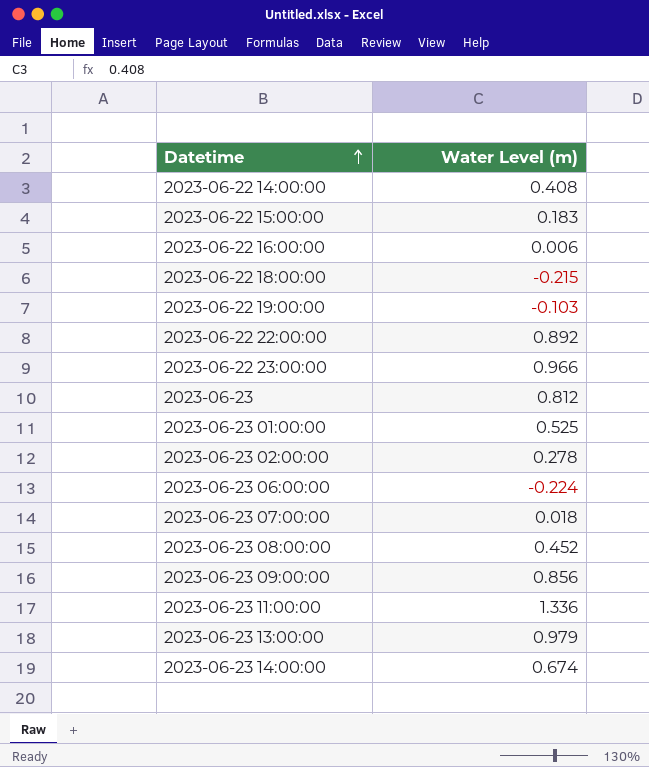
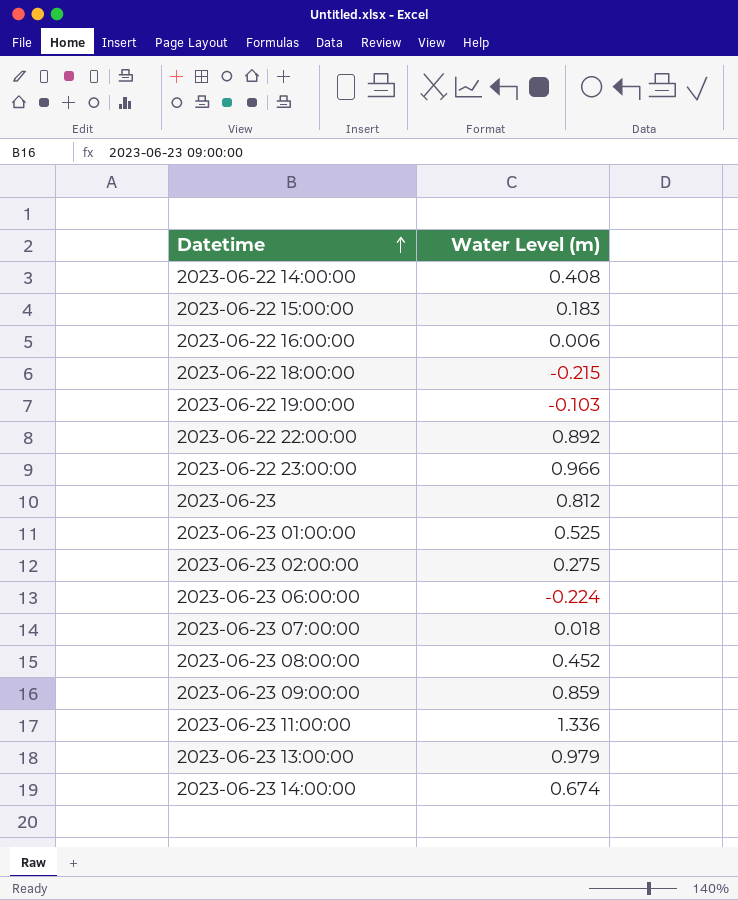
2023-06-23 02:00:00 | Water Level (m): 0.278 -> 0.275
2023-06-23 09:00:00 | Water Level (m): 0.856 -> 0.859

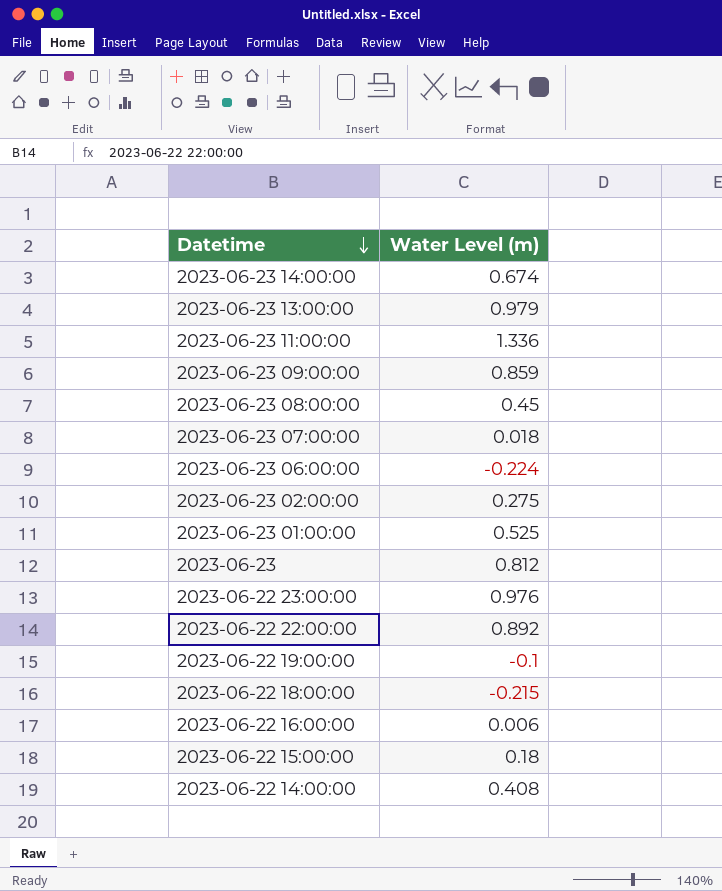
row order: Datetime ascending -> Datetime descending
2023-06-23 08:00:00 | Water Level (m): 0.452 -> 0.45
2023-06-22 23:00:00 | Water Level (m): 0.966 -> 0.976
2023-06-22 19:00:00 | Water Level (m): -0.103 -> -0.1
2023-06-22 15:00:00 | Water Level (m): 0.183 -> 0.18

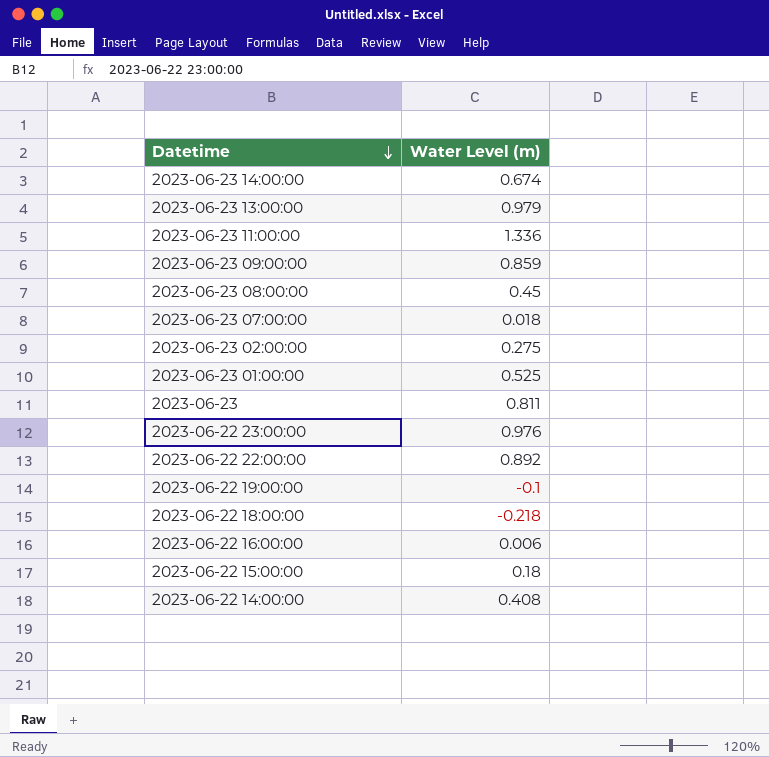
row 2023-06-23 06:00:00: -0.224 -> none
2023-06-23 | Water Level (m): 0.812 -> 0.811
2023-06-22 18:00:00 | Water Level (m): -0.215 -> -0.218

